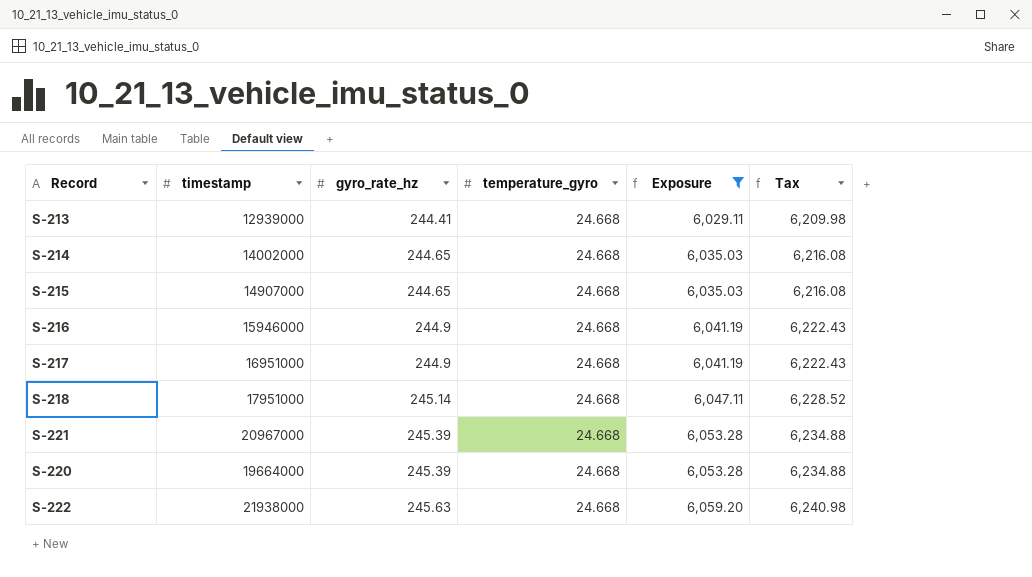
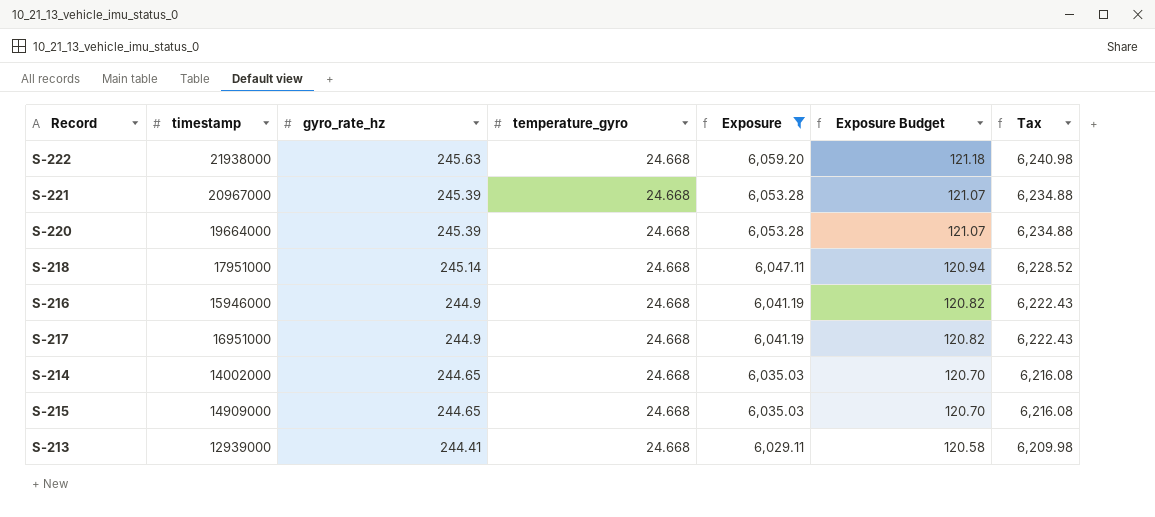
row order: gyro_rate_hz ascending -> gyro_rate_hz descending
column Exposure Budget | formula: none -> [Exposure] * 0.02
S-215 | timestamp: 14907000 -> 14909000

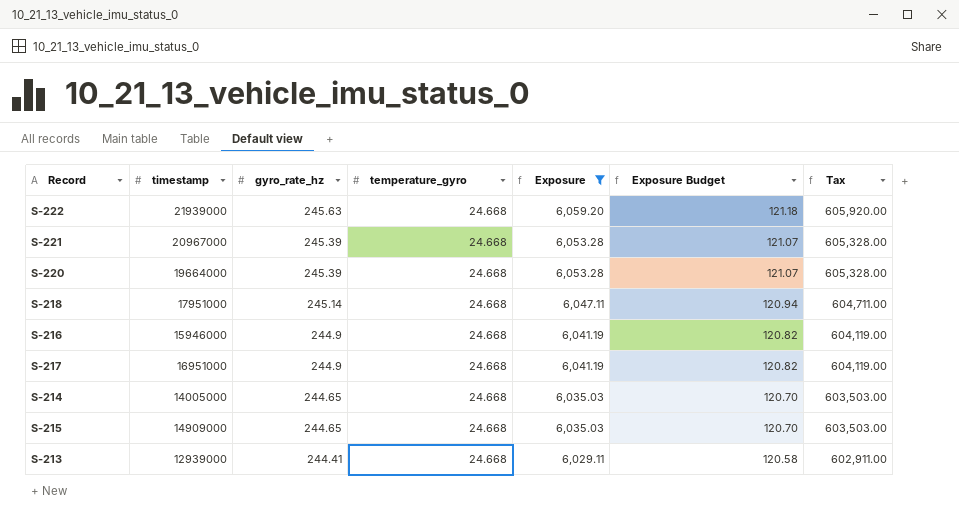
column Tax | formula: [Exposure] * 1.03 -> [Exposure] * 100
S-222 | timestamp: 21938000 -> 21939000
S-214 | timestamp: 14002000 -> 14005000

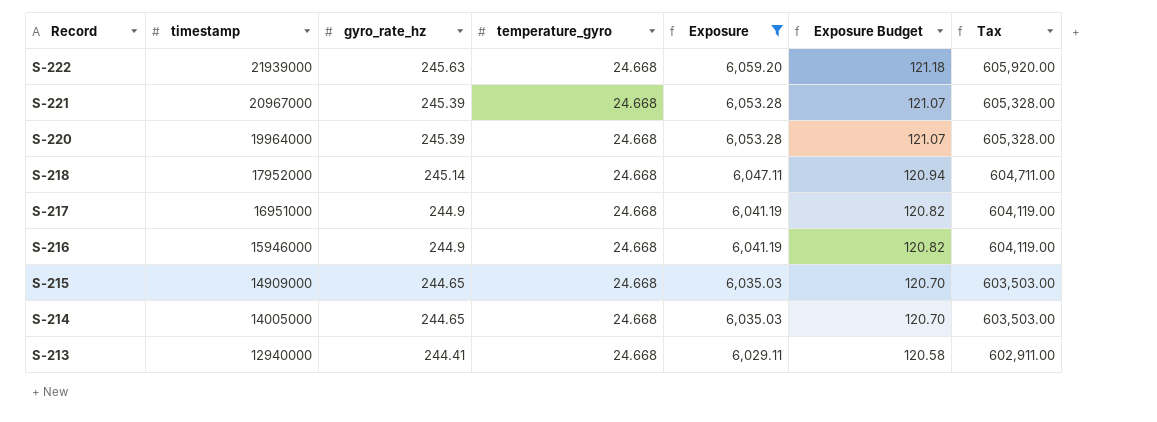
row order: gyro_rate_hz descending -> Record descending
S-220 | timestamp: 19664000 -> 19964000
S-218 | timestamp: 17951000 -> 17952000
S-213 | timestamp: 12939000 -> 12940000

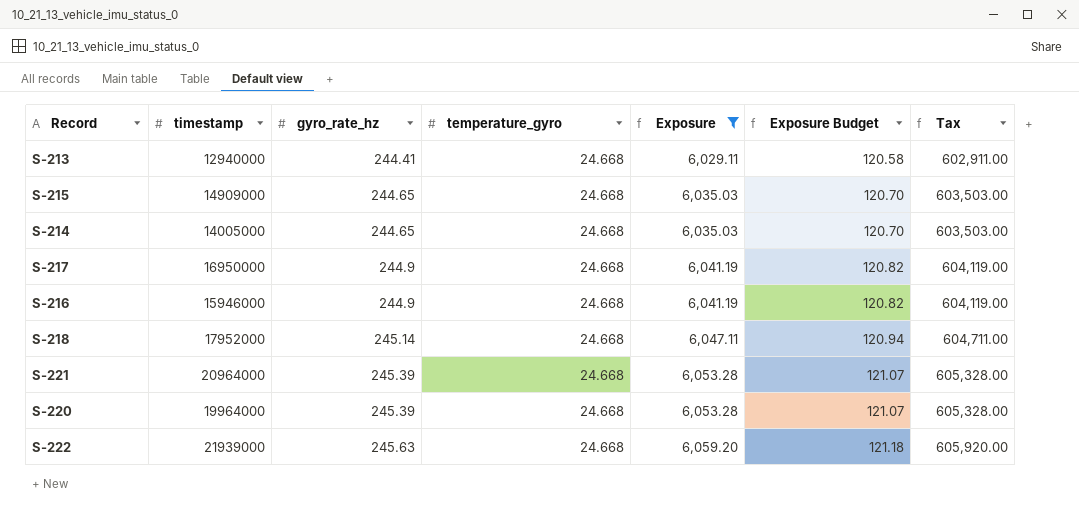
row order: Record descending -> gyro_rate_hz ascending
S-217 | timestamp: 16951000 -> 16950000
S-221 | timestamp: 20967000 -> 20964000

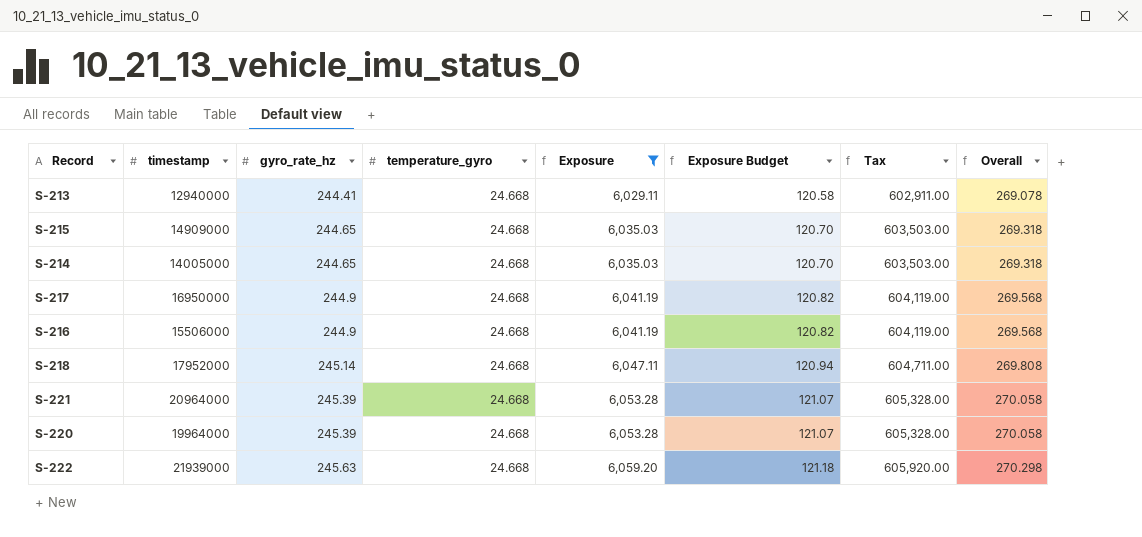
column Overall | formula: none -> [gyro_rate_hz] + [temperature_gyro]
S-216 | timestamp: 15946000 -> 15506000

